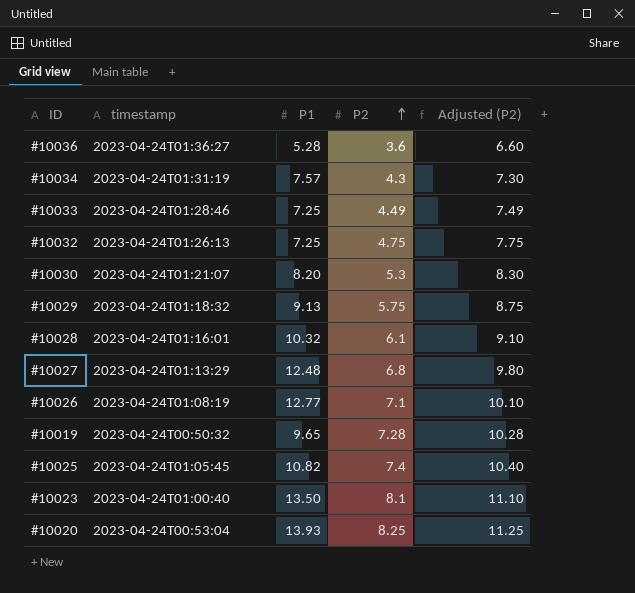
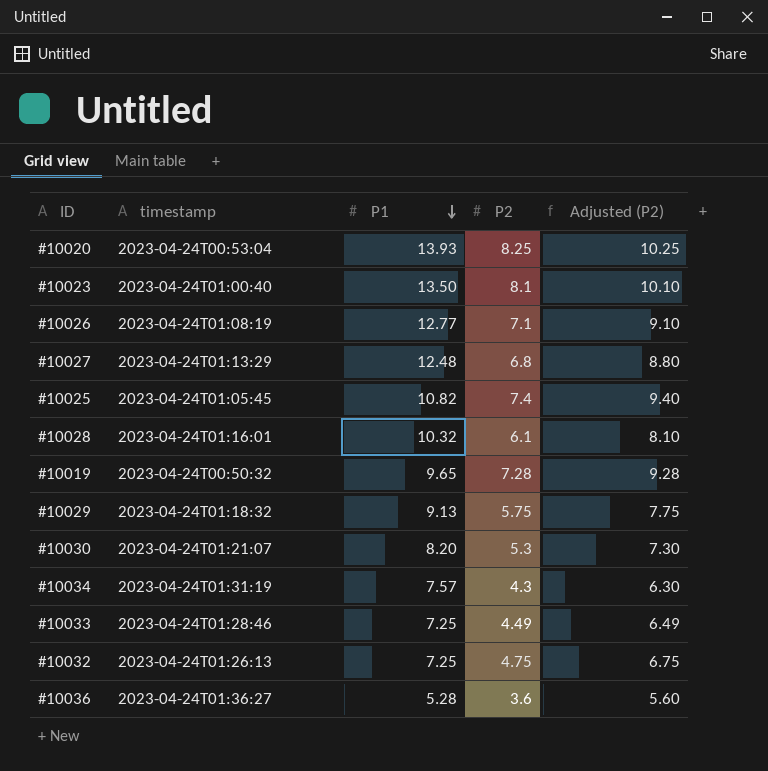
row order: P2 ascending -> P1 descending
column Adjusted (P2) | formula: [P2] + 3 -> [P2] + 2

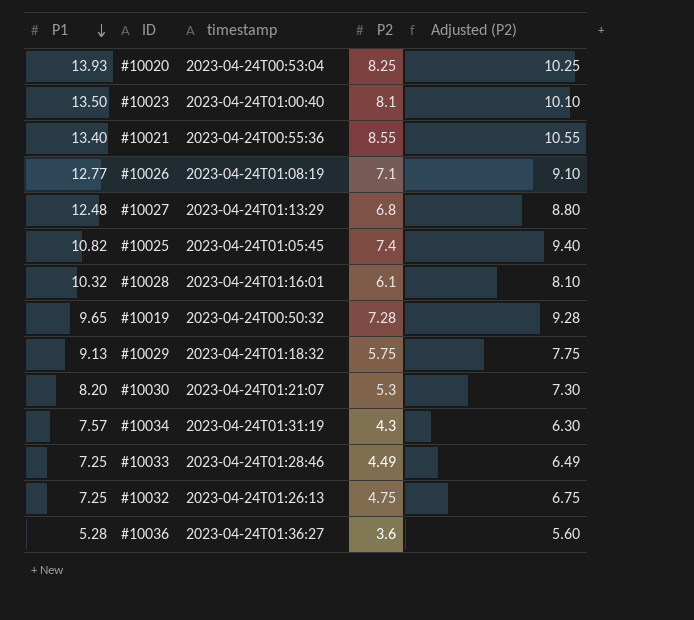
column P1 | position: 3 -> 1
row #10021: none -> 13.40 | 2023-04-24T00:55:36 | 8.55 | 10.55

